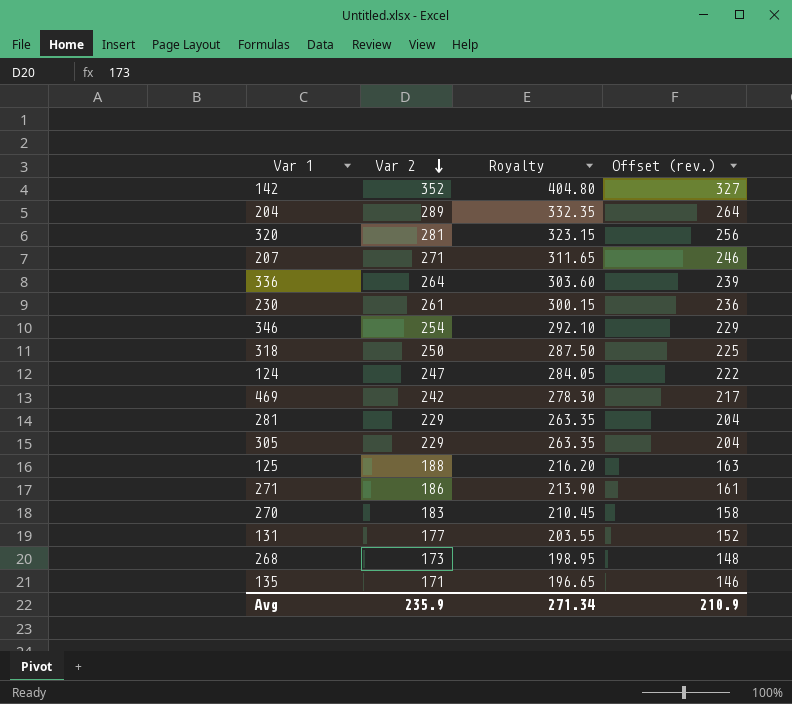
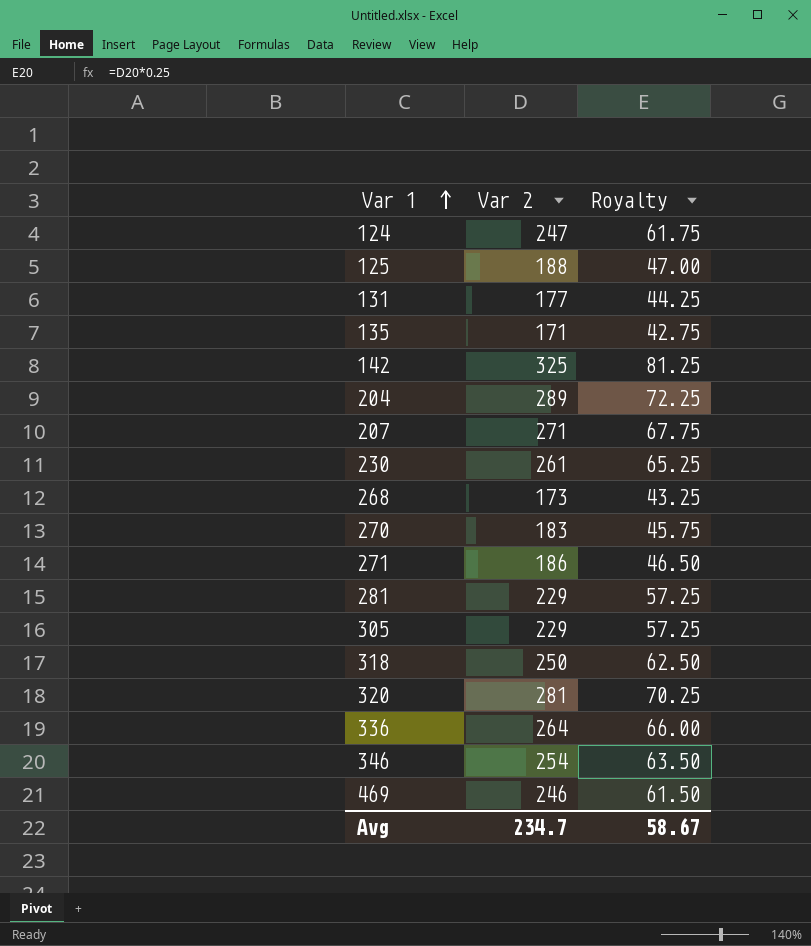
row order: Var 2 descending -> Var 1 ascending
column Offset (rev.) | formula: [Var 2] - 25 -> none
column Royalty | formula: [Var 2] * 1.15 -> [Var 2] * 0.25
142 | Var 2: 352 -> 325
469 | Var 2: 242 -> 246
Avg | Var 2: 235.9 -> 234.7
Avg | Royalty: 271.34 -> 58.67

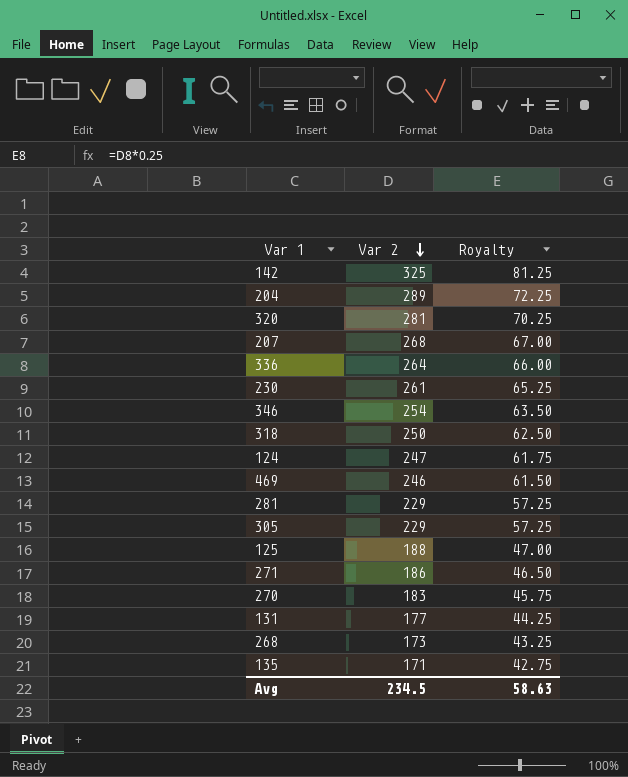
row order: Var 1 ascending -> Var 2 descending
207 | Var 2: 271 -> 268
207 | Royalty: 67.75 -> 67.00
Avg | Var 2: 234.7 -> 234.5
Avg | Royalty: 58.67 -> 58.63

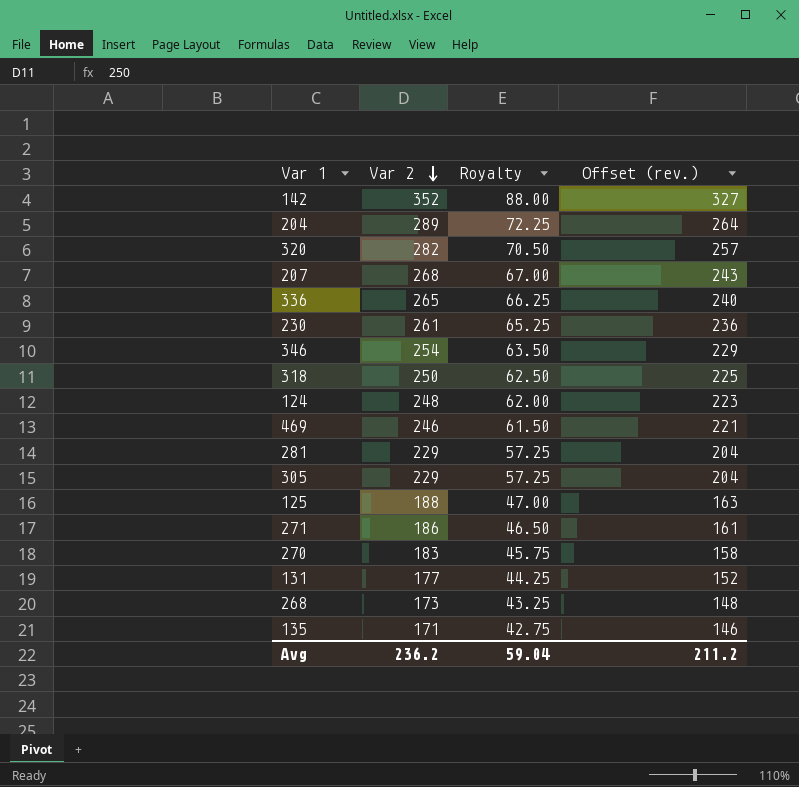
column Offset (rev.) | formula: none -> [Var 2] - 25
142 | Var 2: 325 -> 352
142 | Royalty: 81.25 -> 88.00
320 | Var 2: 281 -> 282
320 | Royalty: 70.25 -> 70.50
336 | Var 2: 264 -> 265
336 | Royalty: 66.00 -> 66.25
124 | Var 2: 247 -> 248
124 | Royalty: 61.75 -> 62.00
Avg | Var 2: 234.5 -> 236.2
Avg | Royalty: 58.63 -> 59.04

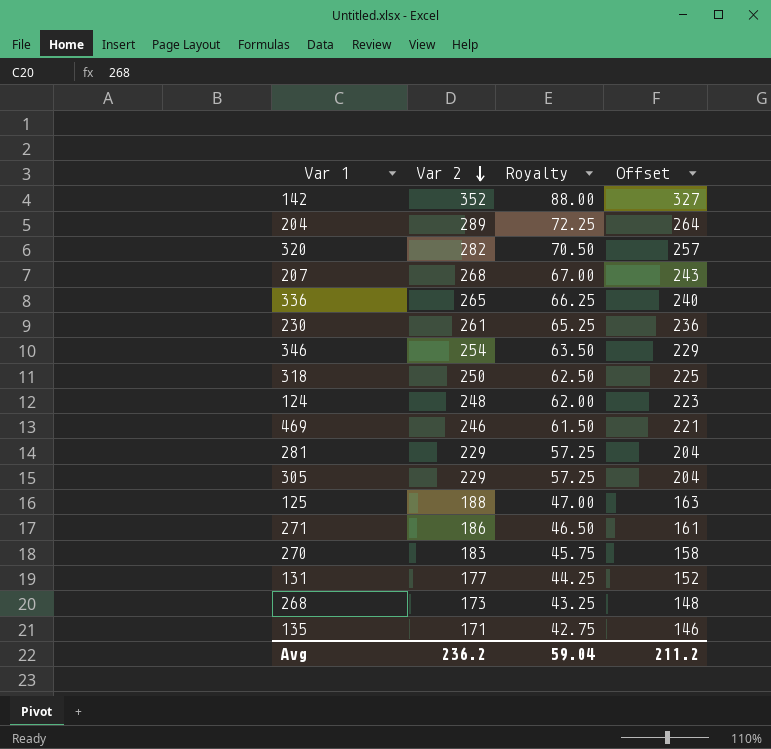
column name: Offset (rev.) -> Offset

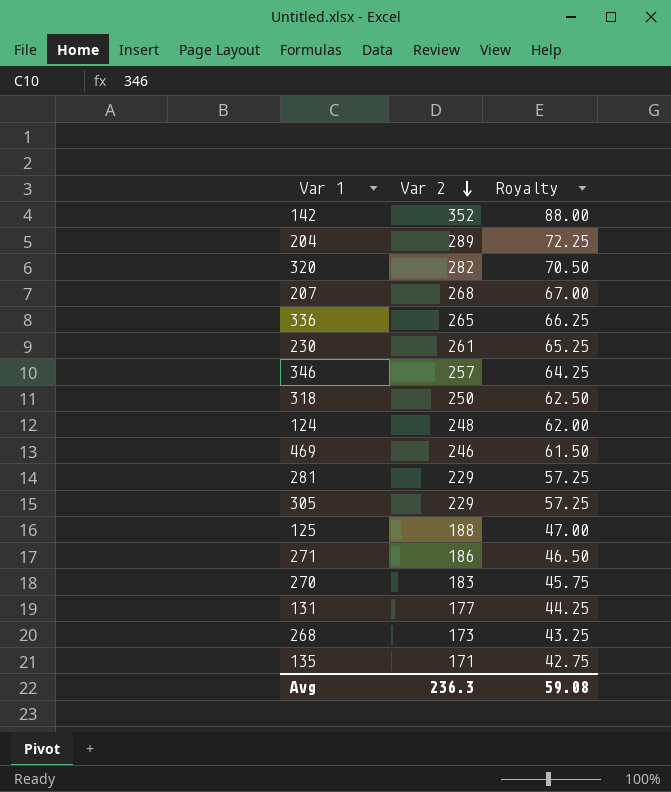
column Offset | formula: [Var 2] - 25 -> none
346 | Var 2: 254 -> 257
346 | Royalty: 63.50 -> 64.25
Avg | Var 2: 236.2 -> 236.3
Avg | Royalty: 59.04 -> 59.08

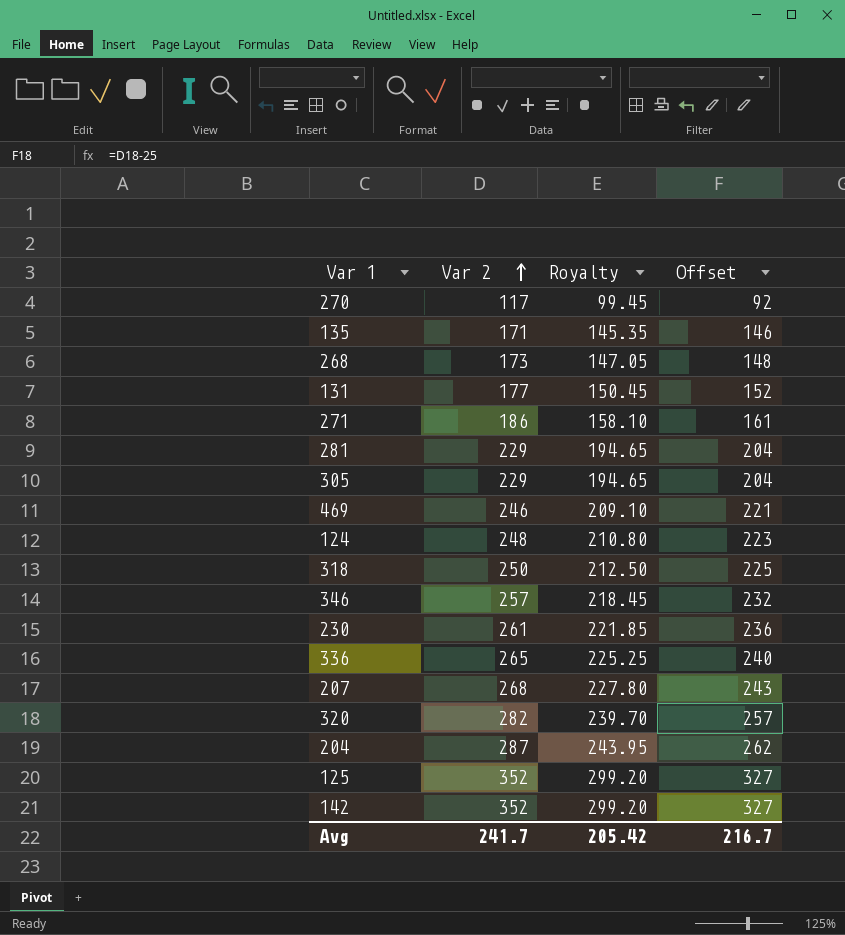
row order: Var 2 descending -> Var 2 ascending
column Royalty | formula: [Var 2] * 0.25 -> [Var 2] * 0.85
column Offset | formula: none -> [Var 2] - 25
270 | Var 2: 183 -> 117
204 | Var 2: 289 -> 287
125 | Var 2: 188 -> 352
Avg | Var 2: 236.3 -> 241.7
Avg | Royalty: 59.08 -> 205.42

